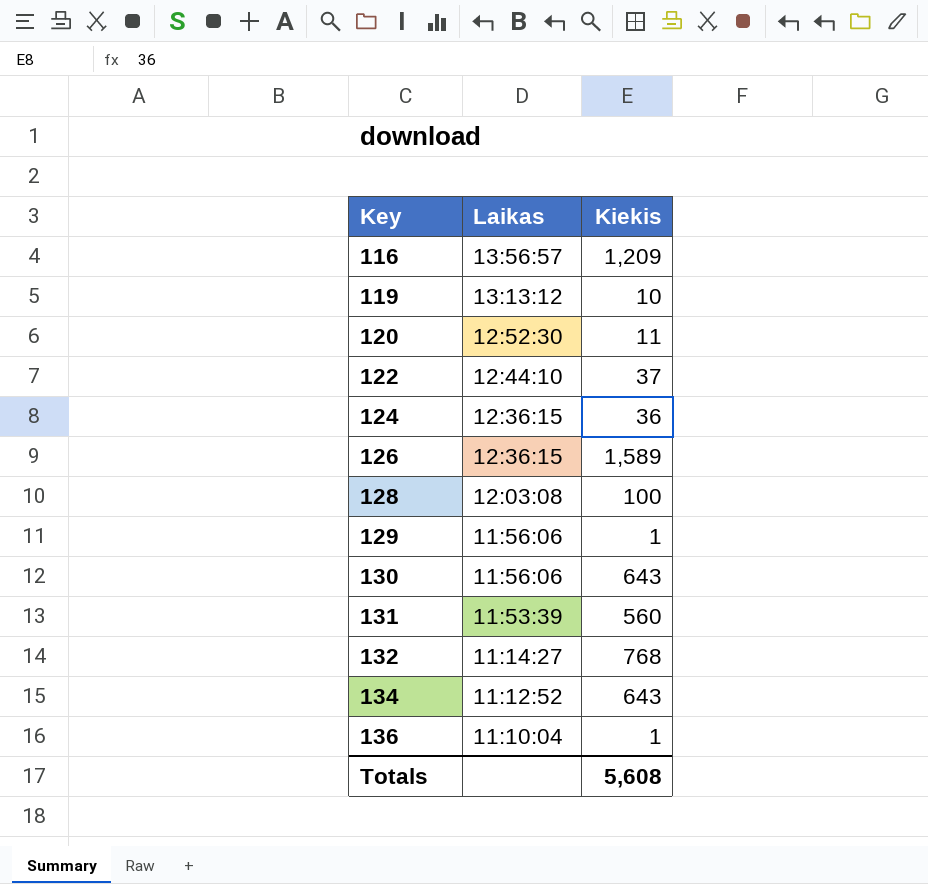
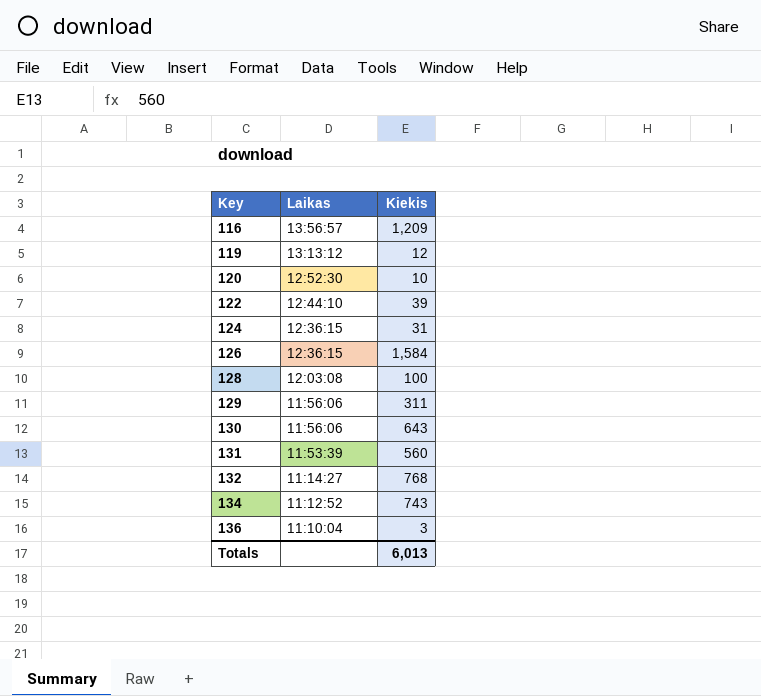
119 | Kiekis: 10 -> 12
120 | Kiekis: 11 -> 10
122 | Kiekis: 37 -> 39
124 | Kiekis: 36 -> 31
126 | Kiekis: 1,589 -> 1,584
129 | Kiekis: 1 -> 311
134 | Kiekis: 643 -> 743
136 | Kiekis: 1 -> 3
Totals | Kiekis: 5,608 -> 6,013

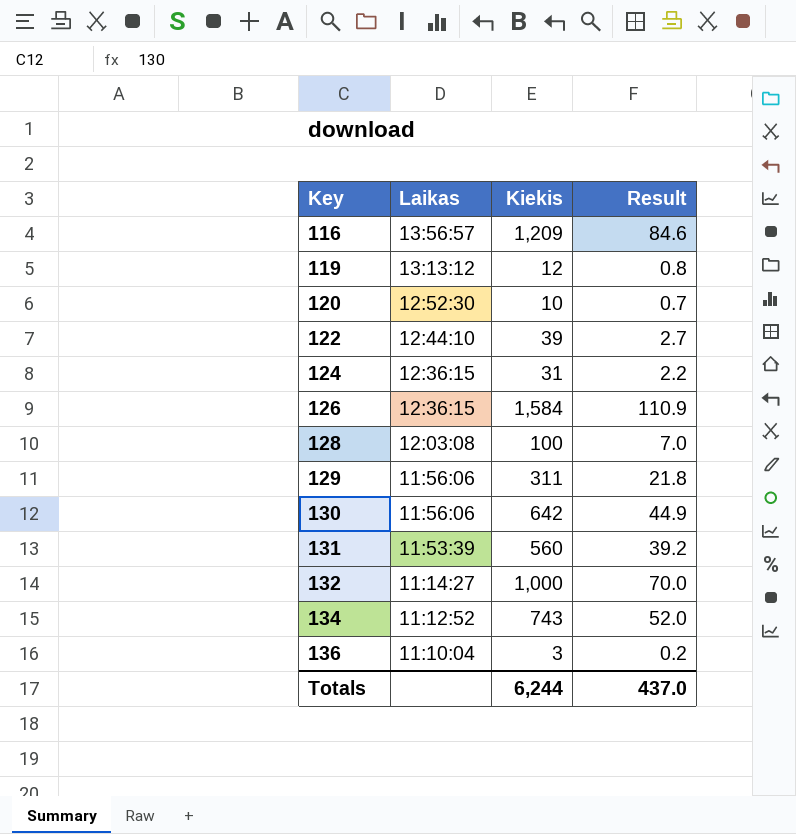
column Result | formula: none -> [Kiekis] * 0.07
130 | Kiekis: 643 -> 642
132 | Kiekis: 768 -> 1,000
Totals | Kiekis: 6,013 -> 6,244

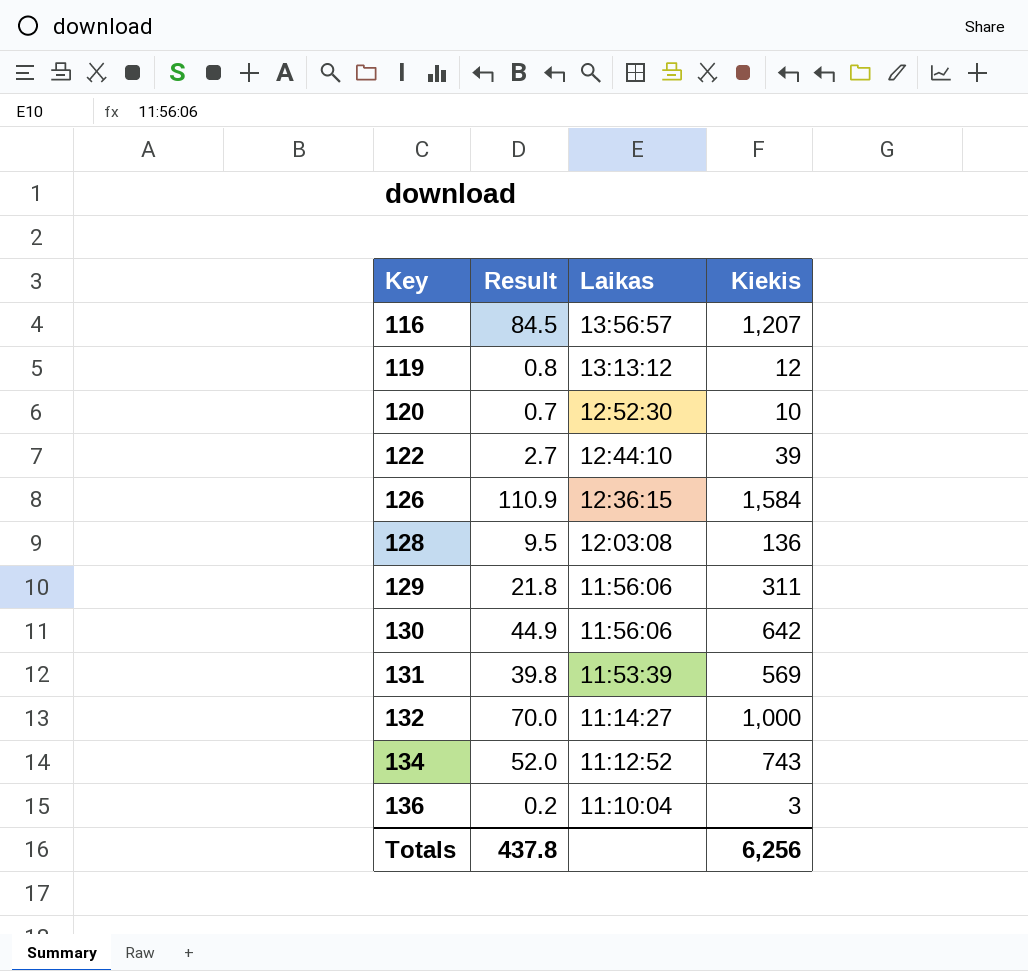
column Result | position: 4 -> 2
row 124: 12:36:15 | 31 | 2.2 -> none
116 | Result: 84.6 -> 84.5
116 | Kiekis: 1,209 -> 1,207
128 | Result: 7.0 -> 9.5
128 | Kiekis: 100 -> 136
131 | Result: 39.2 -> 39.8
131 | Kiekis: 560 -> 569
Totals | Result: 437.0 -> 437.8
Totals | Kiekis: 6,244 -> 6,256

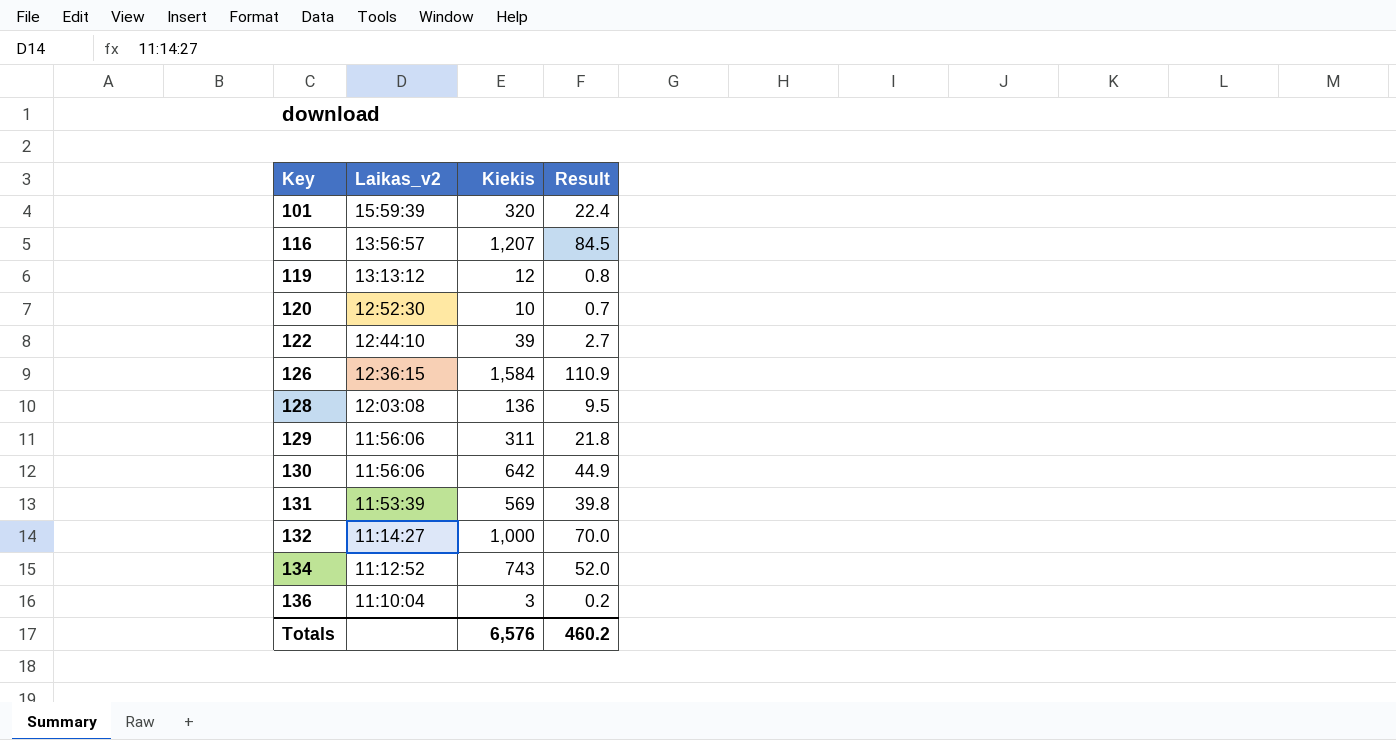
column name: Laikas -> Laikas_v2
column Result | position: 2 -> 4
row 101: none -> 15:59:39 | 320 | 22.4
Totals | Kiekis: 6,256 -> 6,576
Totals | Result: 437.8 -> 460.2

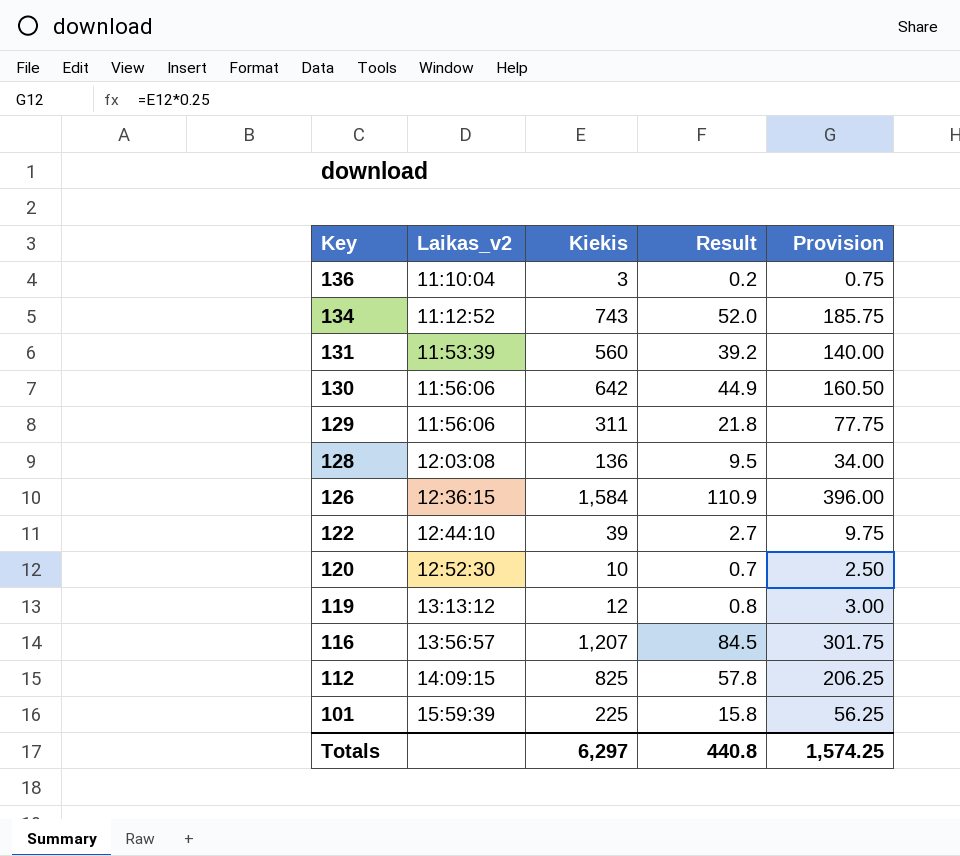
row order: Key ascending -> Key descending
column Provision | formula: none -> [Kiekis] * 0.25
row 132: 11:14:27 | 1,000 | 70.0 -> none
131 | Kiekis: 569 -> 560
131 | Result: 39.8 -> 39.2
row 112: none -> 14:09:15 | 825 | 57.8 | 206.25
101 | Kiekis: 320 -> 225
101 | Result: 22.4 -> 15.8
Totals | Kiekis: 6,576 -> 6,297
Totals | Result: 460.2 -> 440.8

